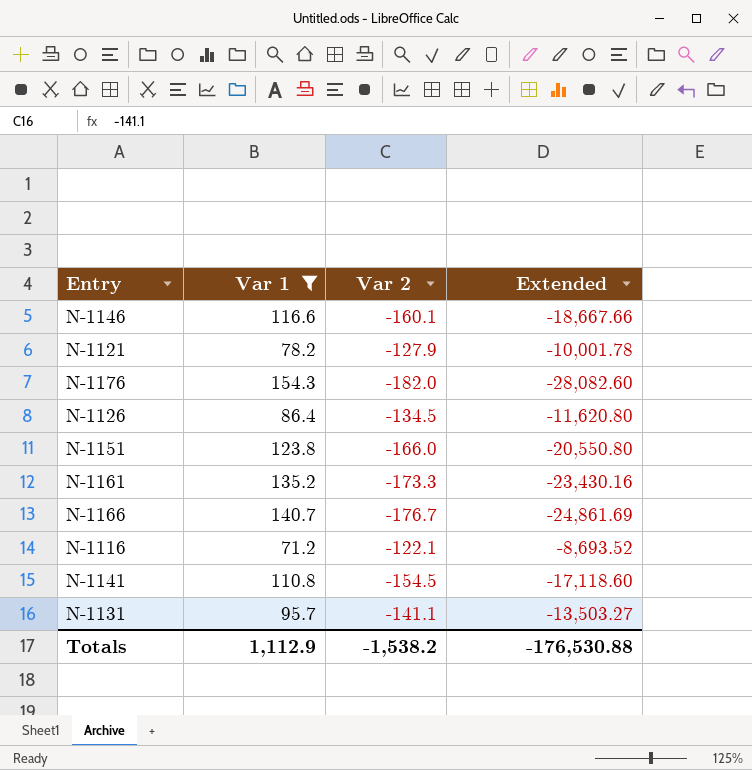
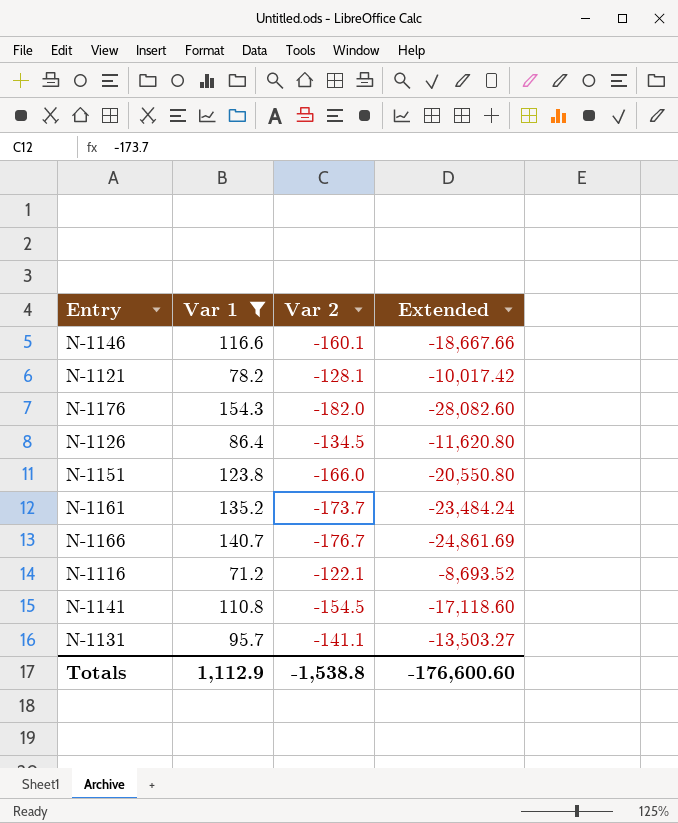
N-1121 | Var 2: -127.9 -> -128.1
N-1121 | Extended: -10,001.78 -> -10,017.42
N-1161 | Var 2: -173.3 -> -173.7
N-1161 | Extended: -23,430.16 -> -23,484.24
Totals | Var 2: -1,538.2 -> -1,538.8
Totals | Extended: -176,530.88 -> -176,600.60

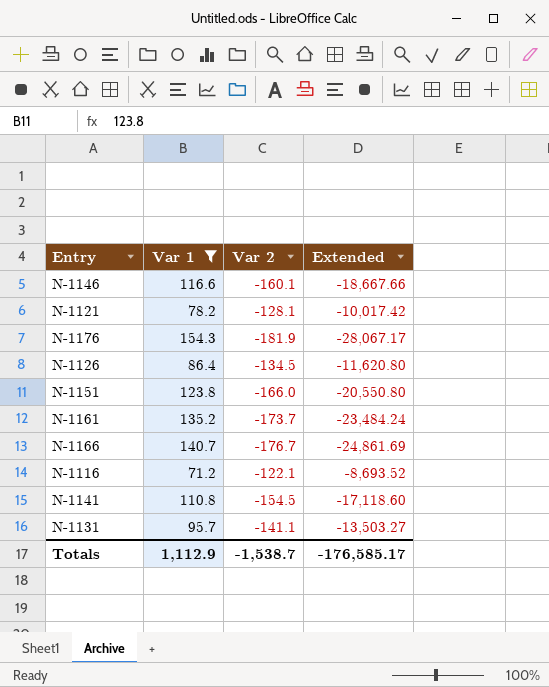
N-1176 | Var 2: -182.0 -> -181.9
N-1176 | Extended: -28,082.60 -> -28,067.17
Totals | Var 2: -1,538.8 -> -1,538.7
Totals | Extended: -176,600.60 -> -176,585.17

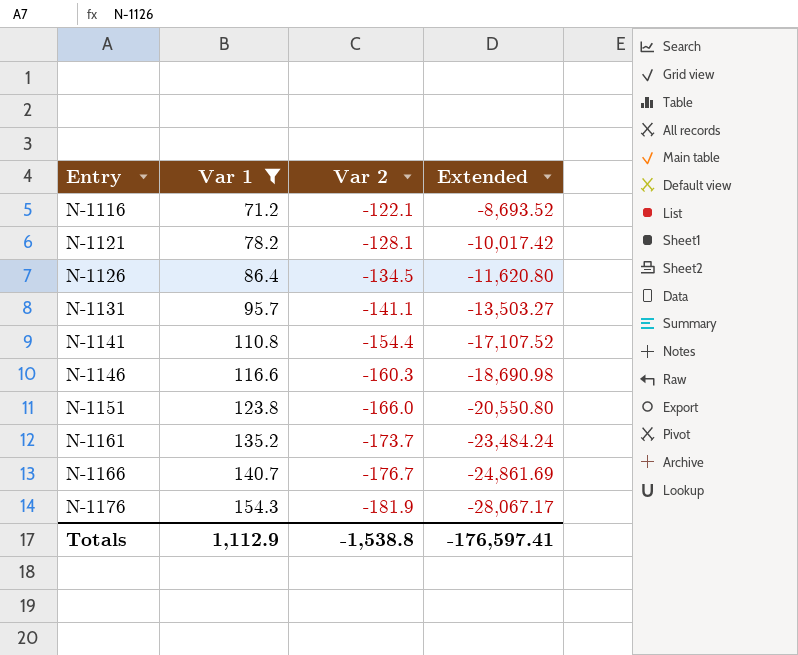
row order: none -> Entry ascending
N-1141 | Var 2: -154.5 -> -154.4
N-1141 | Extended: -17,118.60 -> -17,107.52
N-1146 | Var 2: -160.1 -> -160.3
N-1146 | Extended: -18,667.66 -> -18,690.98
Totals | Var 2: -1,538.7 -> -1,538.8
Totals | Extended: -176,585.17 -> -176,597.41

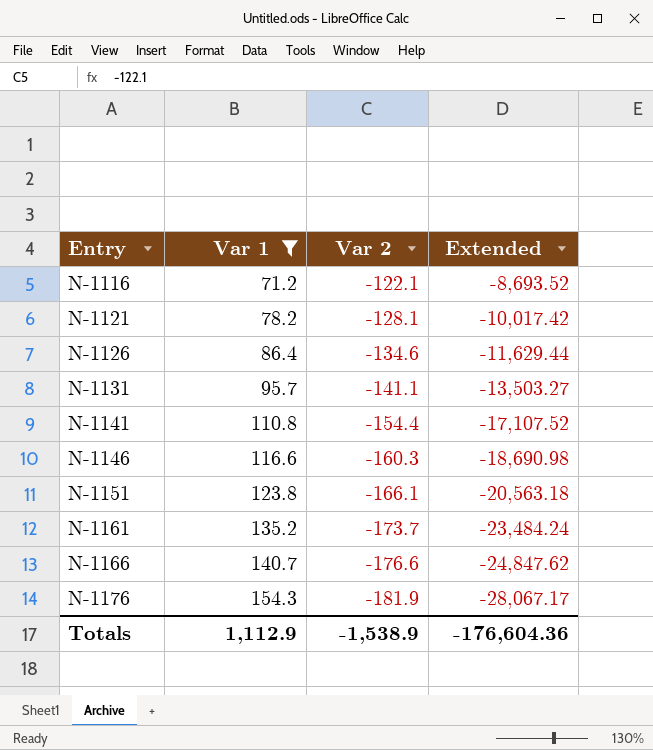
N-1126 | Var 2: -134.5 -> -134.6
N-1126 | Extended: -11,620.80 -> -11,629.44
N-1151 | Var 2: -166.0 -> -166.1
N-1151 | Extended: -20,550.80 -> -20,563.18
N-1166 | Var 2: -176.7 -> -176.6
N-1166 | Extended: -24,861.69 -> -24,847.62
Totals | Var 2: -1,538.8 -> -1,538.9
Totals | Extended: -176,597.41 -> -176,604.36

